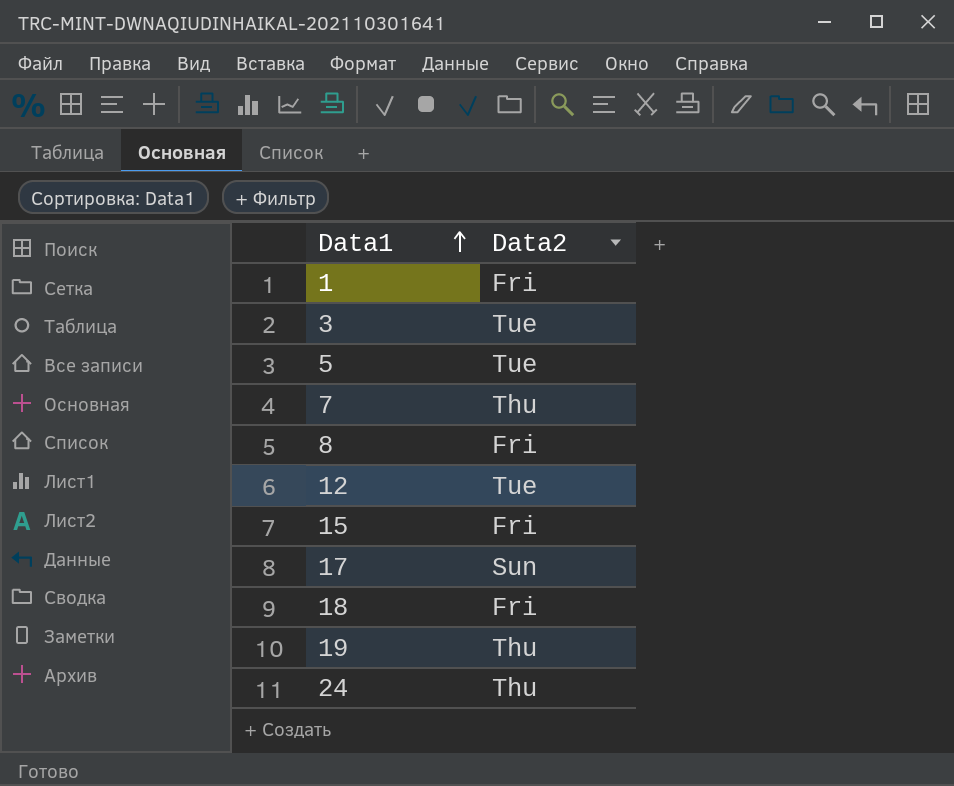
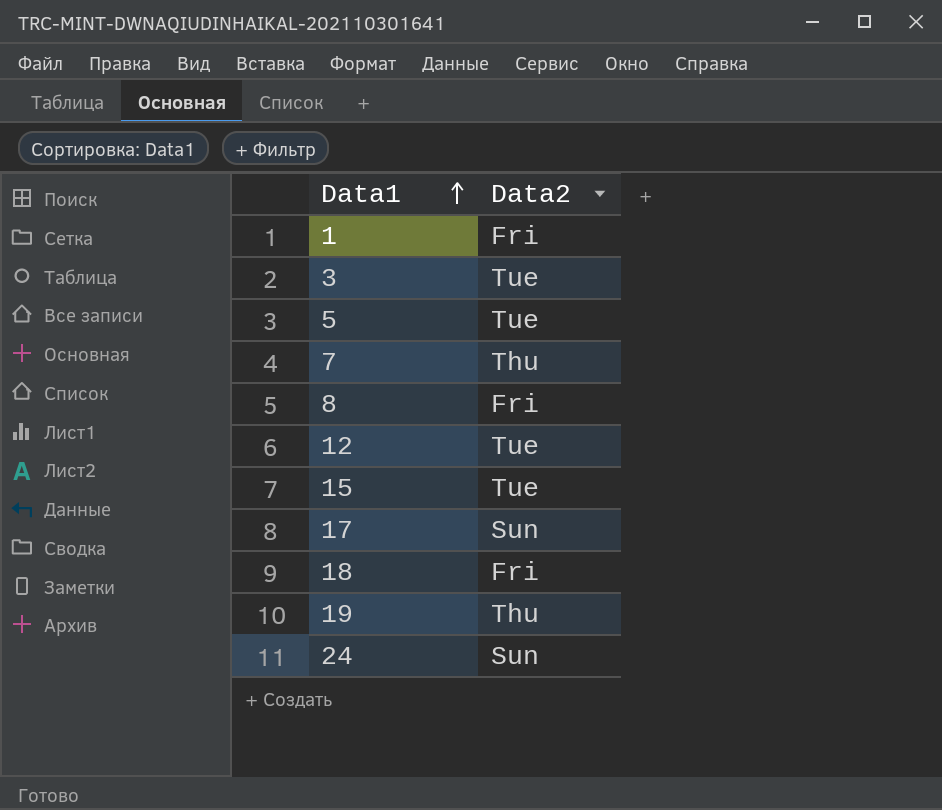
15 | Data2: Fri -> Tue
24 | Data2: Thu -> Sun

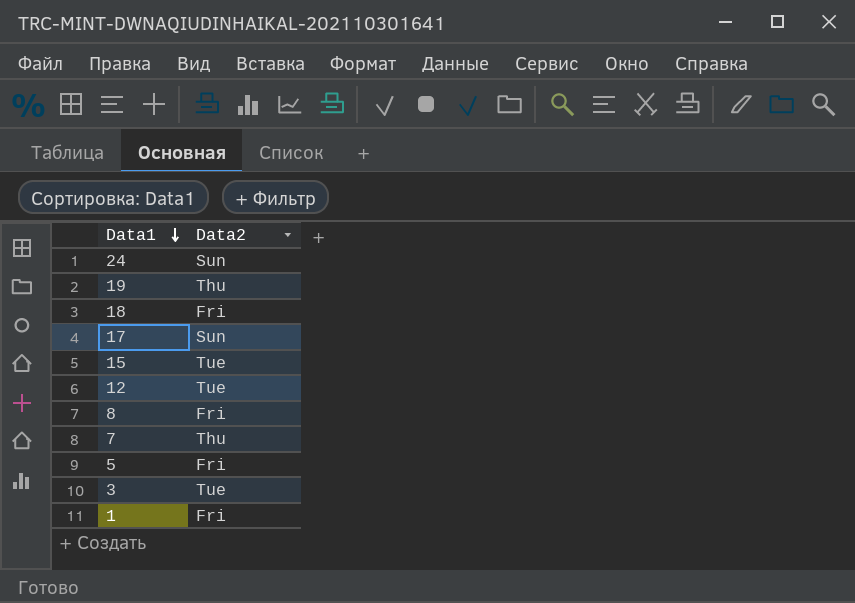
row order: Data1 ascending -> Data1 descending
5 | Data2: Tue -> Fri

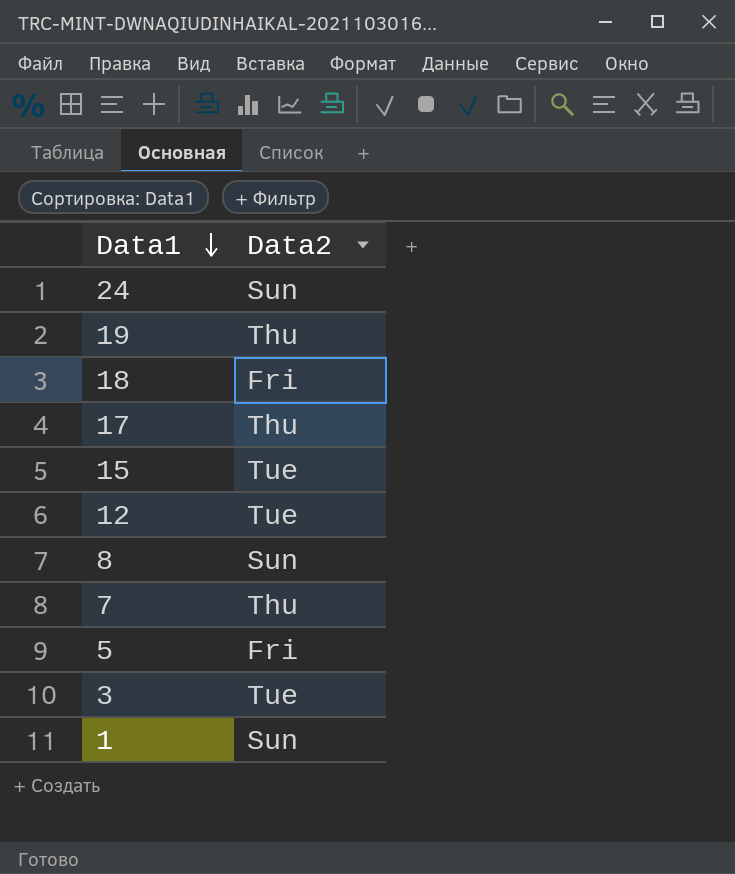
17 | Data2: Sun -> Thu
8 | Data2: Fri -> Sun
1 | Data2: Fri -> Sun

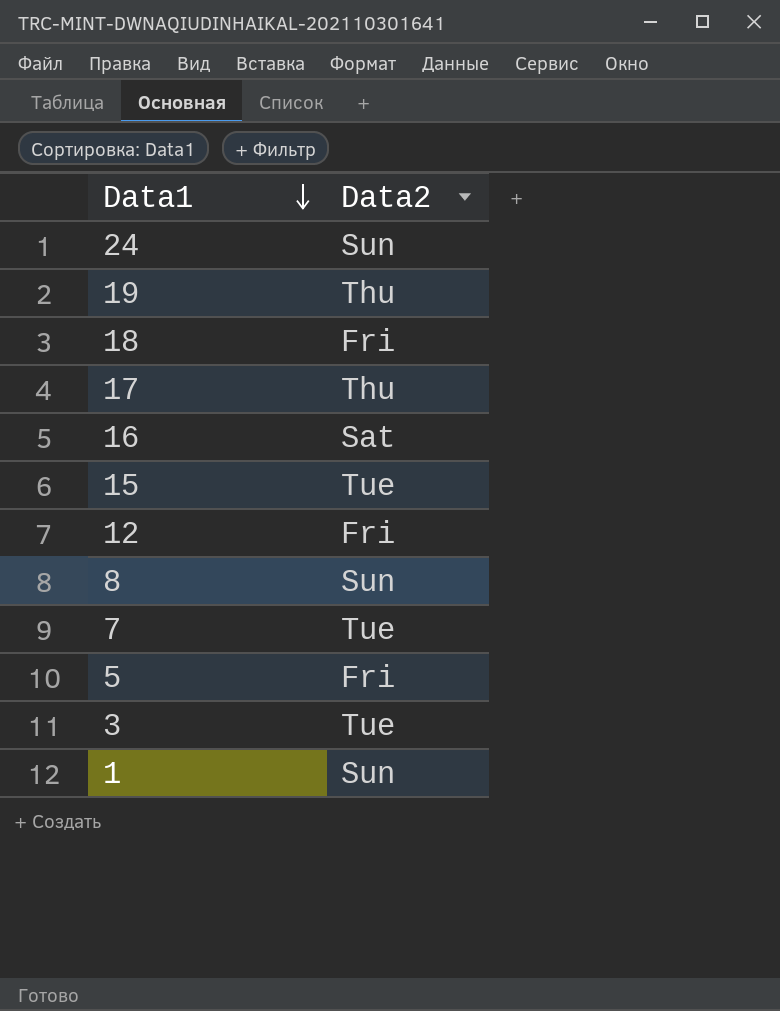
row 16: none -> Sat
12 | Data2: Tue -> Fri
7 | Data2: Thu -> Tue

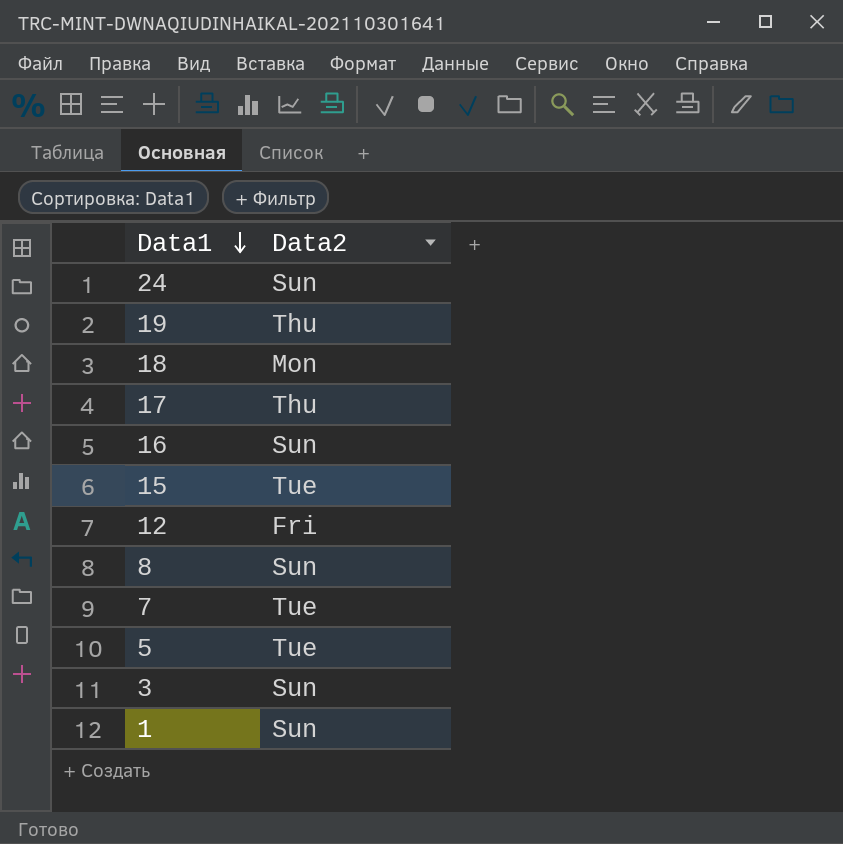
18 | Data2: Fri -> Mon
16 | Data2: Sat -> Sun
5 | Data2: Fri -> Tue
3 | Data2: Tue -> Sun

